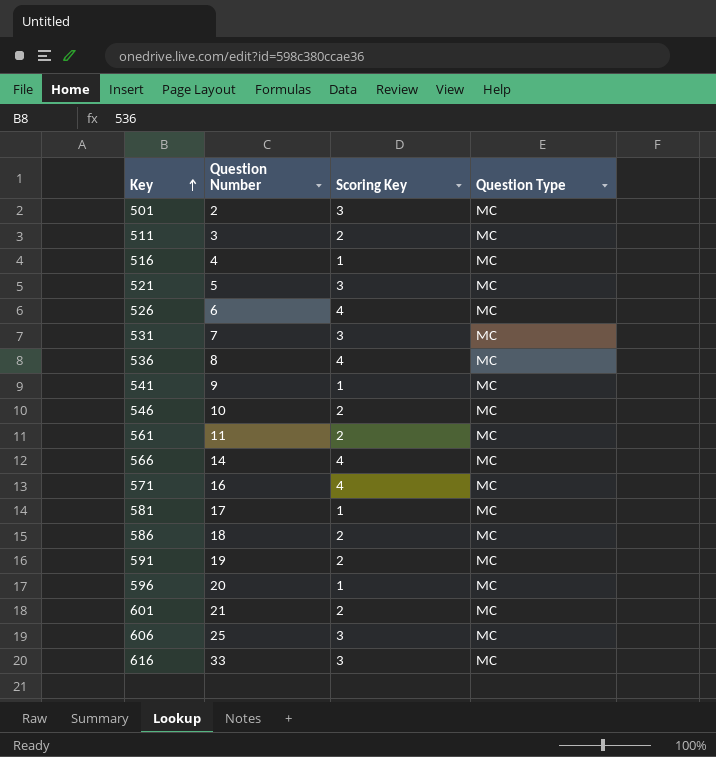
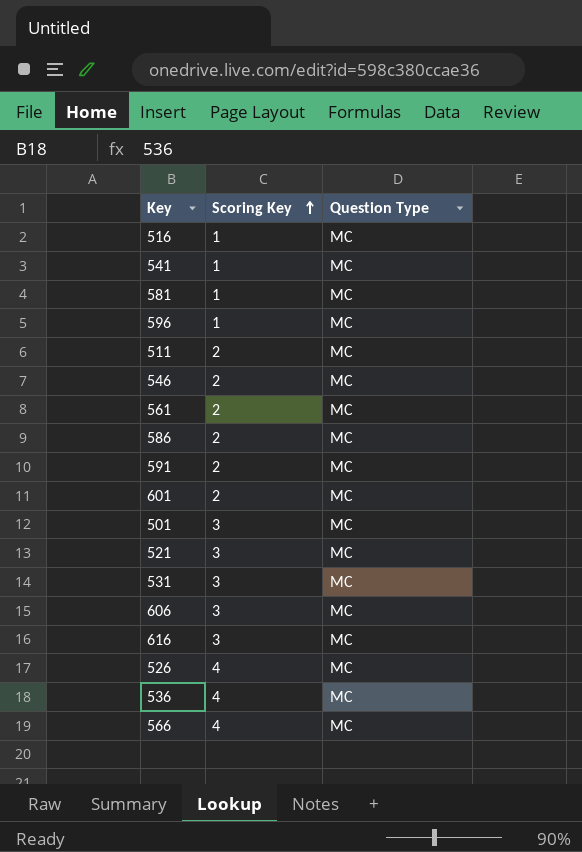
row order: Key ascending -> Scoring Key ascending
column Question Number | position: 2 -> none
row 571: 16 | 4 | MC -> none

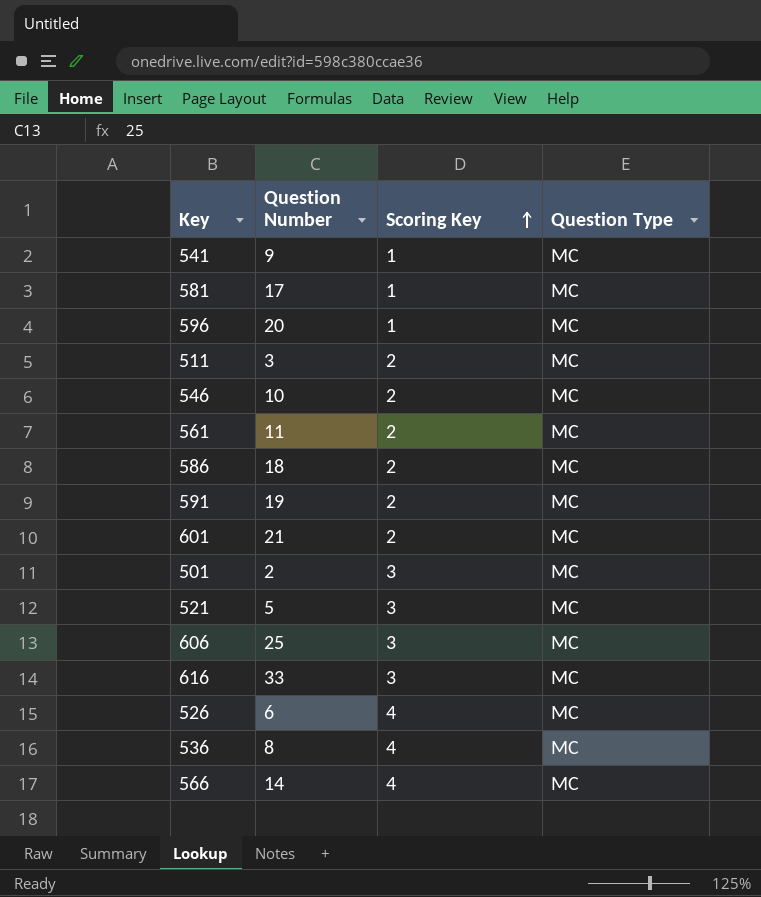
column Question Number | position: none -> 2
row 516: 1 | MC -> none
row 531: 3 | MC -> none

